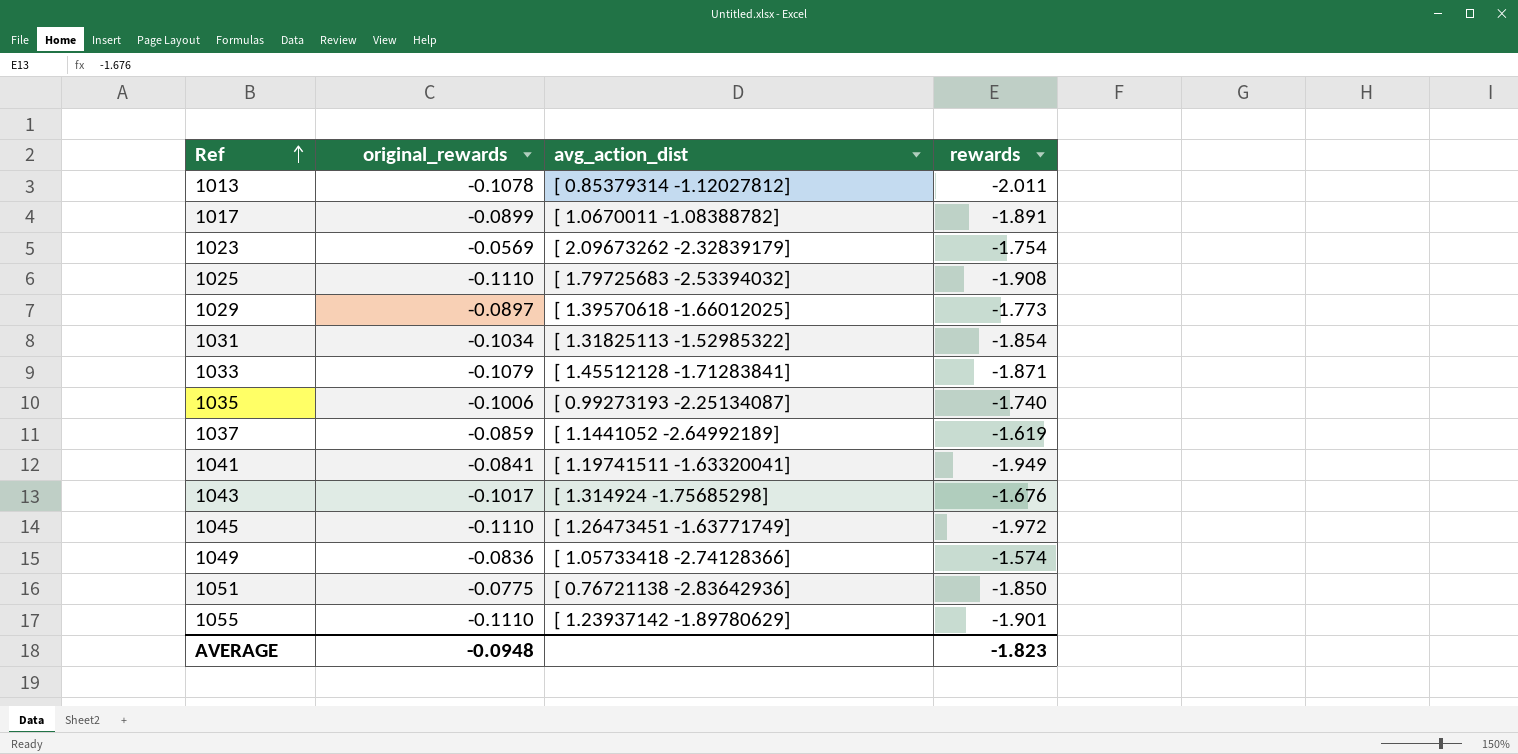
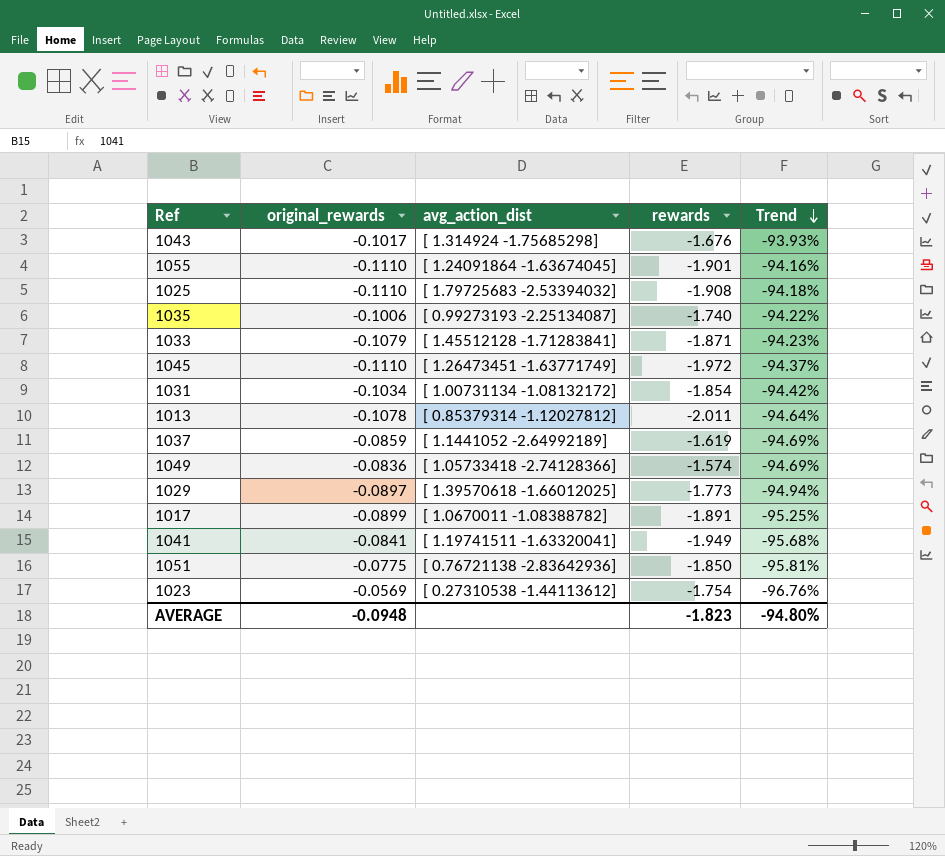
row order: Ref ascending -> Trend descending
column Trend | formula: none -> ([original_rewards] - [rewards]) / [rewards]
1055 | avg_action_dist: [ 1.23937142 -1.89780629] -> [ 1.24091864 -1.63674045]
1031 | avg_action_dist: [ 1.31825113 -1.52985322] -> [ 1.00731134 -1.08132172]
1023 | avg_action_dist: [ 2.09673262 -2.32839179] -> [ 0.27310538 -1.44113612]

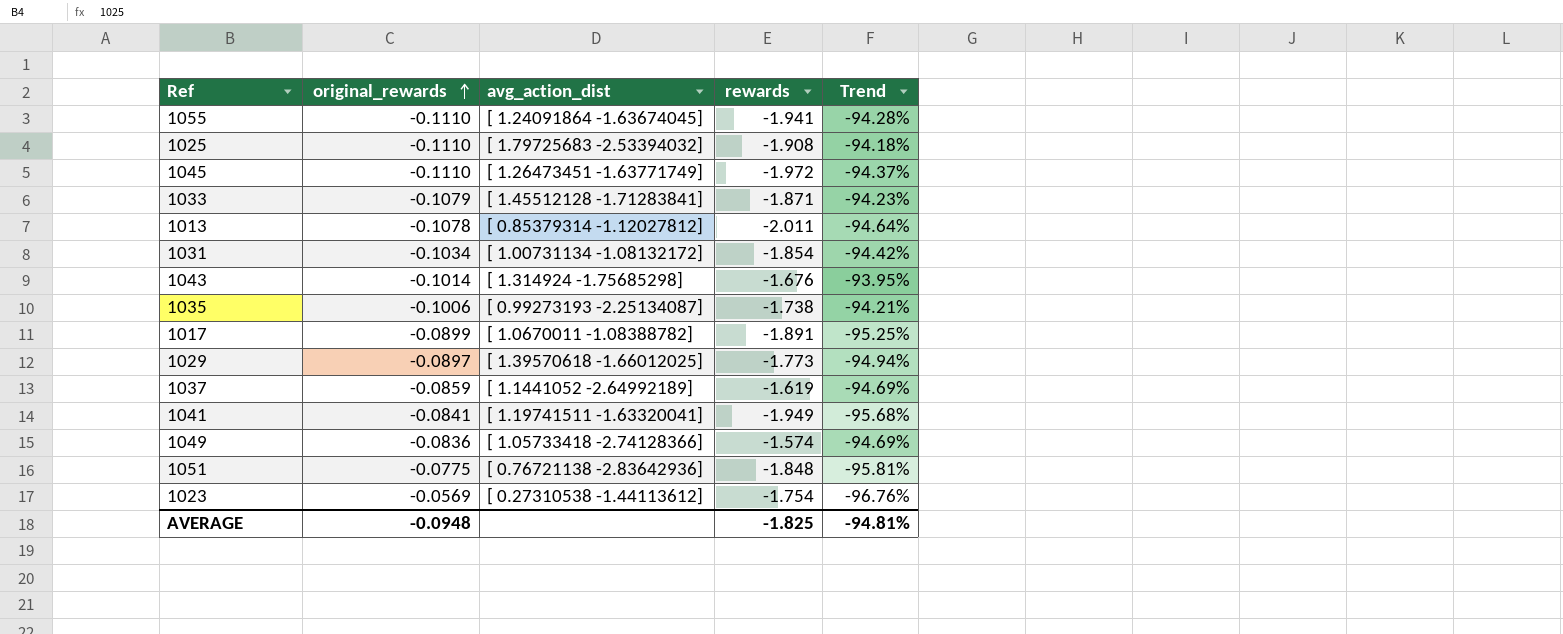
row order: Trend descending -> original_rewards ascending
1055 | rewards: -1.901 -> -1.941
1055 | Trend: -94.16% -> -94.28%
1043 | original_rewards: -0.1017 -> -0.1014
1043 | Trend: -93.93% -> -93.95%
1035 | rewards: -1.740 -> -1.738
1035 | Trend: -94.22% -> -94.21%
1051 | rewards: -1.850 -> -1.848
AVERAGE | rewards: -1.823 -> -1.825
AVERAGE | Trend: -94.80% -> -94.81%

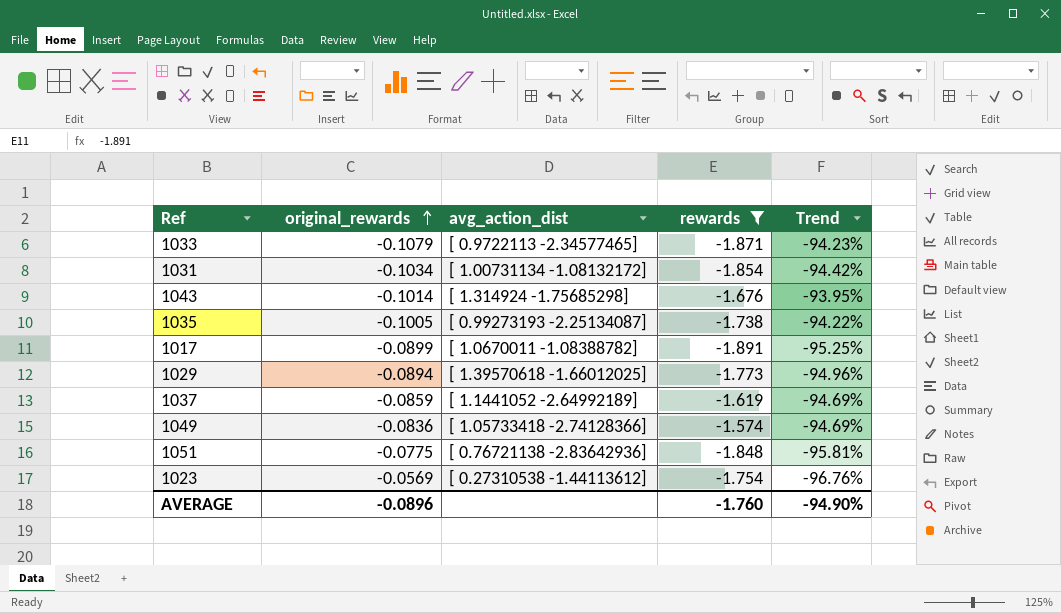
filter: none -> rewards >= -1.891
1033 | avg_action_dist: [ 1.45512128 -1.71283841] -> [ 0.9722113 -2.34577465]
1035 | original_rewards: -0.1006 -> -0.1005
1035 | Trend: -94.21% -> -94.22%
1029 | original_rewards: -0.0897 -> -0.0894
1029 | Trend: -94.94% -> -94.96%
AVERAGE | original_rewards: -0.0948 -> -0.0896
AVERAGE | rewards: -1.825 -> -1.760
AVERAGE | Trend: -94.81% -> -94.90%

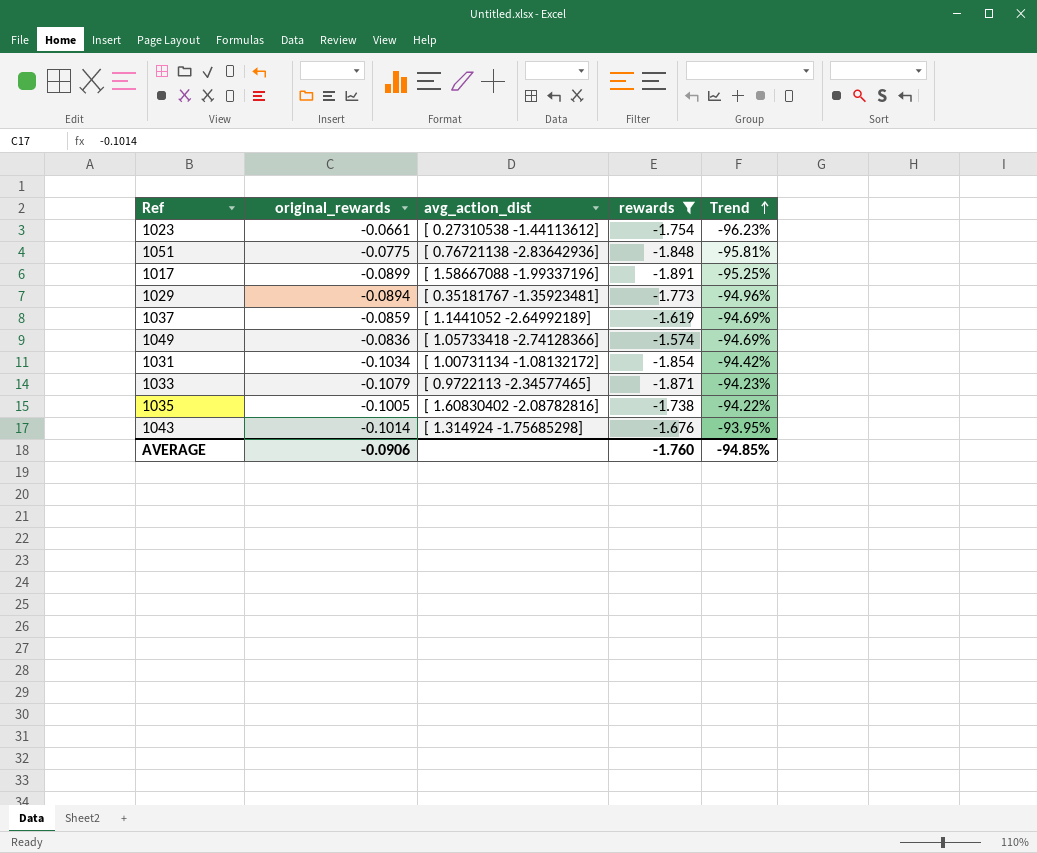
row order: original_rewards ascending -> Trend ascending
1023 | original_rewards: -0.0569 -> -0.0661
1023 | Trend: -96.76% -> -96.23%
1017 | avg_action_dist: [ 1.0670011 -1.08388782] -> [ 1.58667088 -1.99337196]
1029 | avg_action_dist: [ 1.39570618 -1.66012025] -> [ 0.35181767 -1.35923481]
1035 | avg_action_dist: [ 0.99273193 -2.25134087] -> [ 1.60830402 -2.08782816]
AVERAGE | original_rewards: -0.0896 -> -0.0906
AVERAGE | Trend: -94.90% -> -94.85%

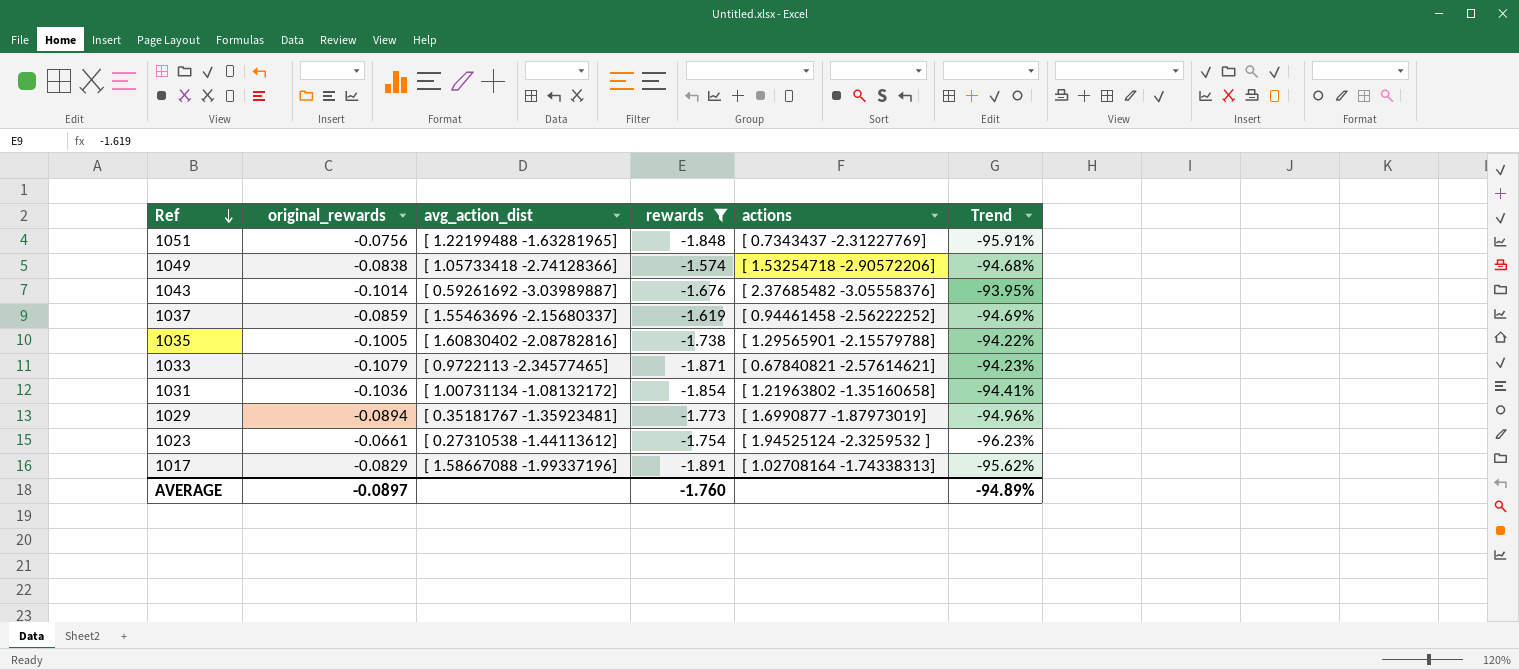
row order: Trend ascending -> Ref descending
column actions | position: none -> 5
1051 | original_rewards: -0.0775 -> -0.0756
1051 | avg_action_dist: [ 0.76721138 -2.83642936] -> [ 1.22199488 -1.63281965]
1051 | Trend: -95.81% -> -95.91%
1049 | original_rewards: -0.0836 -> -0.0838
1049 | Trend: -94.69% -> -94.68%
1043 | avg_action_dist: [ 1.314924 -1.75685298] -> [ 0.59261692 -3.03989887]
1037 | avg_action_dist: [ 1.1441052 -2.64992189] -> [ 1.55463696 -2.15680337]
1031 | original_rewards: -0.1034 -> -0.1036
1031 | Trend: -94.42% -> -94.41%
1017 | original_rewards: -0.0899 -> -0.0829
1017 | Trend: -95.25% -> -95.62%
AVERAGE | original_rewards: -0.0906 -> -0.0897
AVERAGE | Trend: -94.85% -> -94.89%

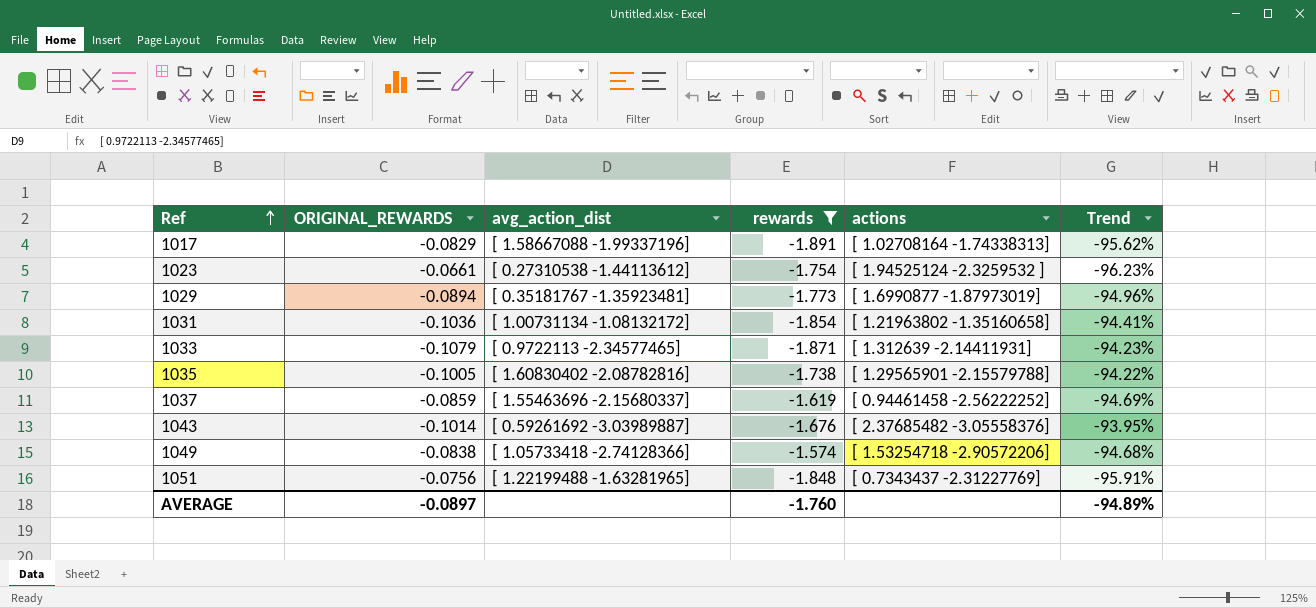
row order: Ref descending -> Ref ascending
column name: original_rewards -> ORIGINAL_REWARDS
1033 | actions: [ 0.67840821 -2.57614621] -> [ 1.312639 -2.14411931]

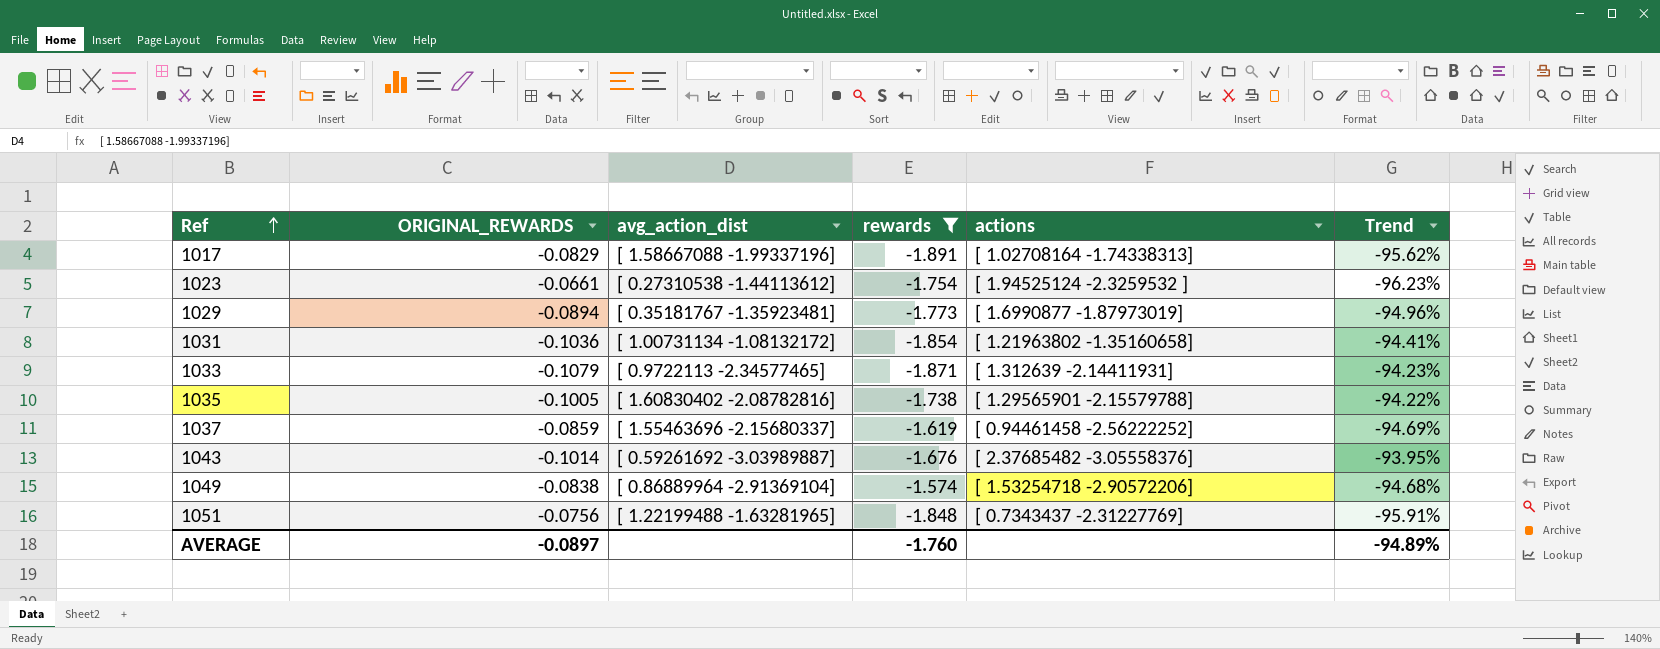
1049 | avg_action_dist: [ 1.05733418 -2.74128366] -> [ 0.86889964 -2.91369104]

